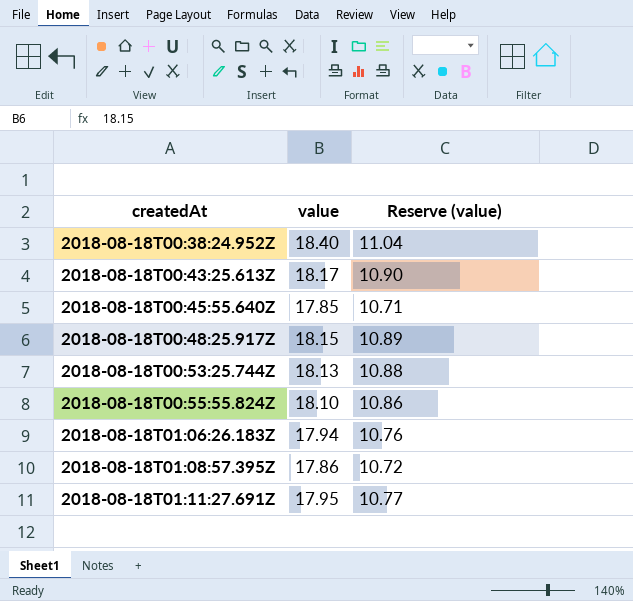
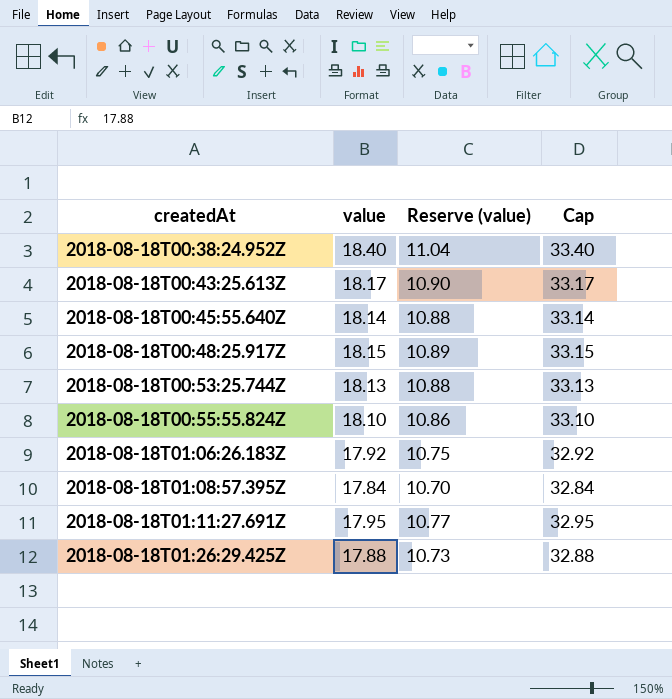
column Cap | formula: none -> [value] + 15
2018-08-18T00:45:55.640Z | value: 17.85 -> 18.14
2018-08-18T00:45:55.640Z | Reserve (value): 10.71 -> 10.88
2018-08-18T01:06:26.183Z | value: 17.94 -> 17.92
2018-08-18T01:06:26.183Z | Reserve (value): 10.76 -> 10.75
2018-08-18T01:08:57.395Z | value: 17.86 -> 17.84
2018-08-18T01:08:57.395Z | Reserve (value): 10.72 -> 10.70
row 2018-08-18T01:26:29.425Z: none -> 17.88 | 10.73 | 32.88

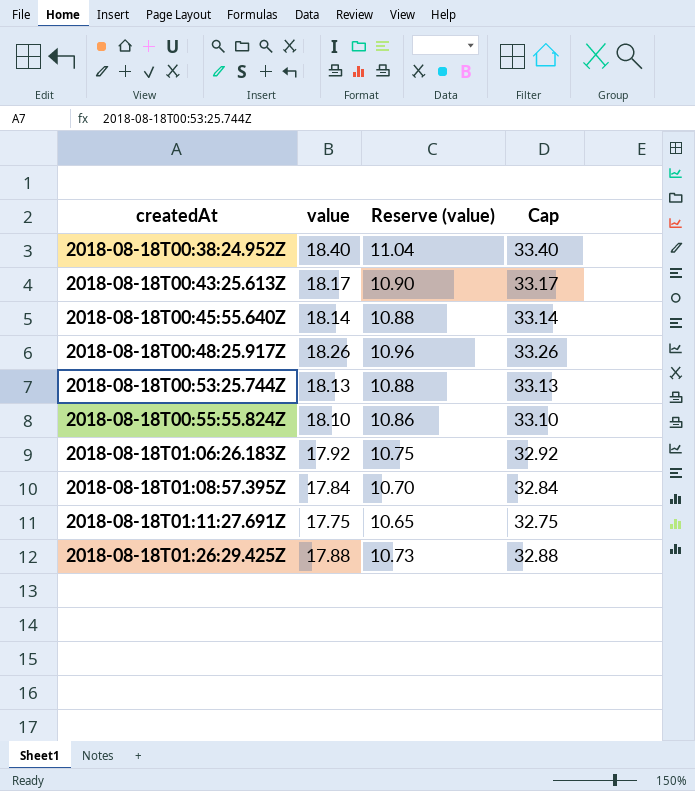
2018-08-18T00:48:25.917Z | value: 18.15 -> 18.26
2018-08-18T00:48:25.917Z | Reserve (value): 10.89 -> 10.96
2018-08-18T00:48:25.917Z | Cap: 33.15 -> 33.26
2018-08-18T01:11:27.691Z | value: 17.95 -> 17.75
2018-08-18T01:11:27.691Z | Reserve (value): 10.77 -> 10.65
2018-08-18T01:11:27.691Z | Cap: 32.95 -> 32.75

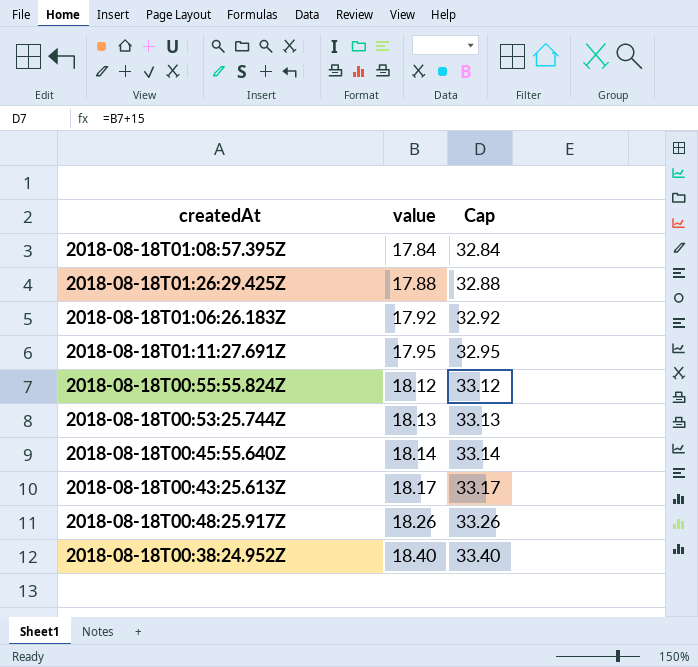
row order: createdAt ascending -> value ascending
column Reserve (value) | formula: [value] * 0.6 -> none
2018-08-18T01:11:27.691Z | value: 17.75 -> 17.95
2018-08-18T01:11:27.691Z | Cap: 32.75 -> 32.95
2018-08-18T00:55:55.824Z | value: 18.10 -> 18.12
2018-08-18T00:55:55.824Z | Cap: 33.10 -> 33.12

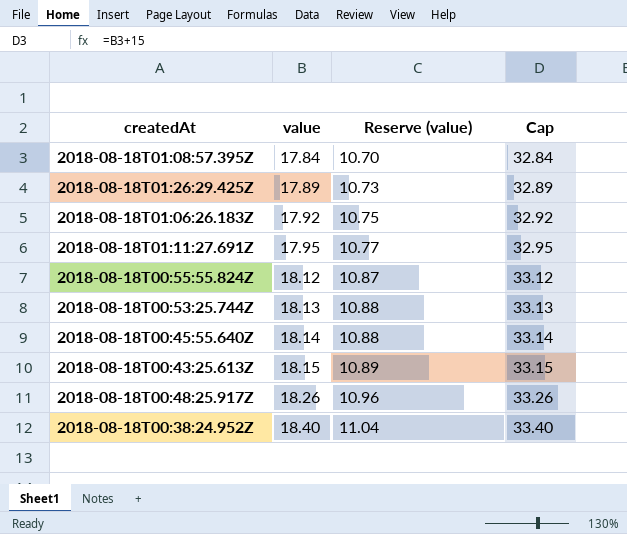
column Reserve (value) | formula: none -> [value] * 0.6
2018-08-18T01:26:29.425Z | value: 17.88 -> 17.89
2018-08-18T01:26:29.425Z | Cap: 32.88 -> 32.89
2018-08-18T00:43:25.613Z | value: 18.17 -> 18.15
2018-08-18T00:43:25.613Z | Cap: 33.17 -> 33.15

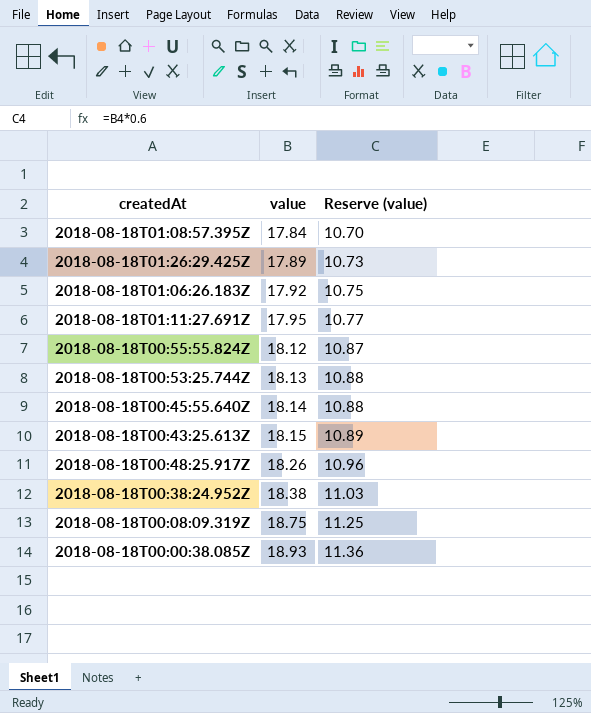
column Cap | formula: [value] + 15 -> none
2018-08-18T00:38:24.952Z | value: 18.40 -> 18.38
2018-08-18T00:38:24.952Z | Reserve (value): 11.04 -> 11.03
row 2018-08-18T00:08:09.319Z: none -> 18.75 | 11.25
row 2018-08-18T00:00:38.085Z: none -> 18.93 | 11.36

